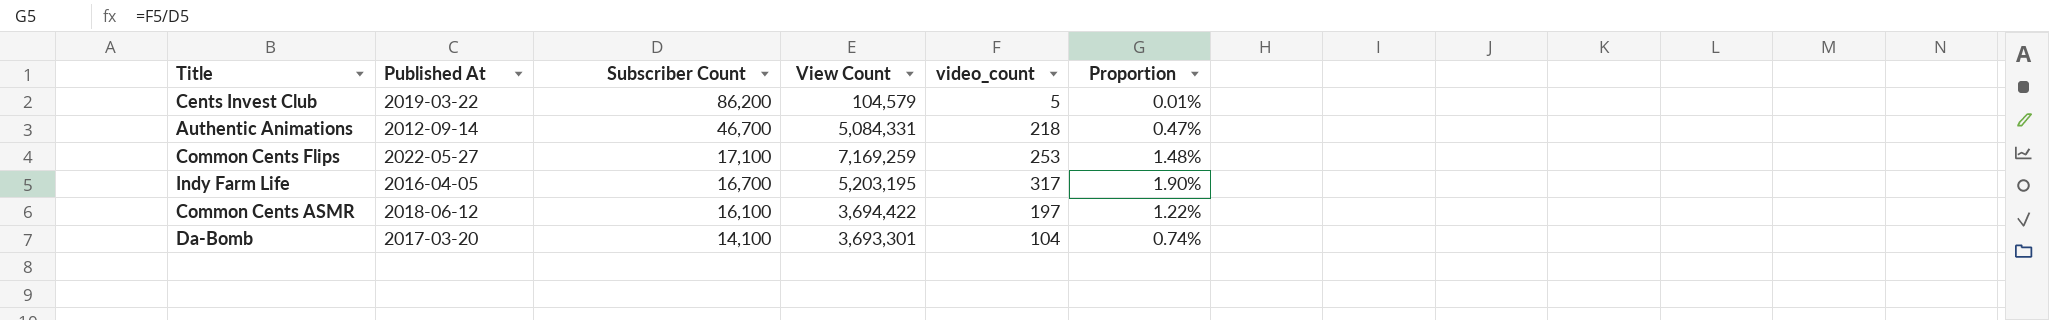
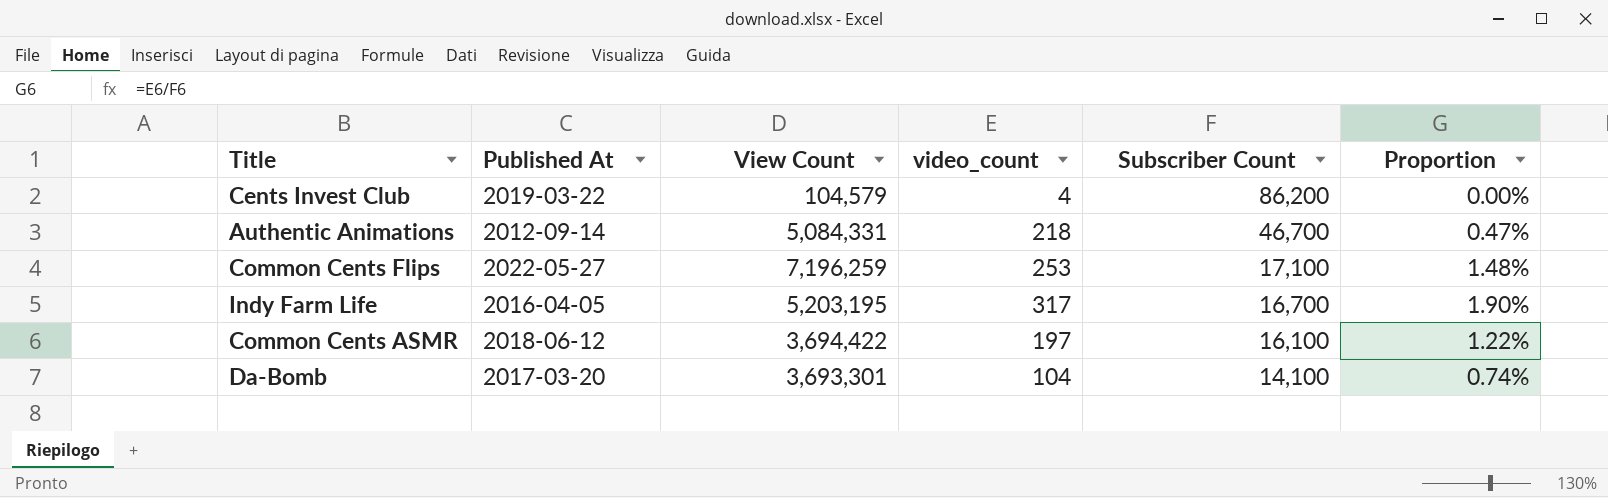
column Subscriber Count | position: 3 -> 5
Cents Invest Club | video_count: 5 -> 4
Cents Invest Club | Proportion: 0.01% -> 0.00%
Common Cents Flips | View Count: 7,169,259 -> 7,196,259

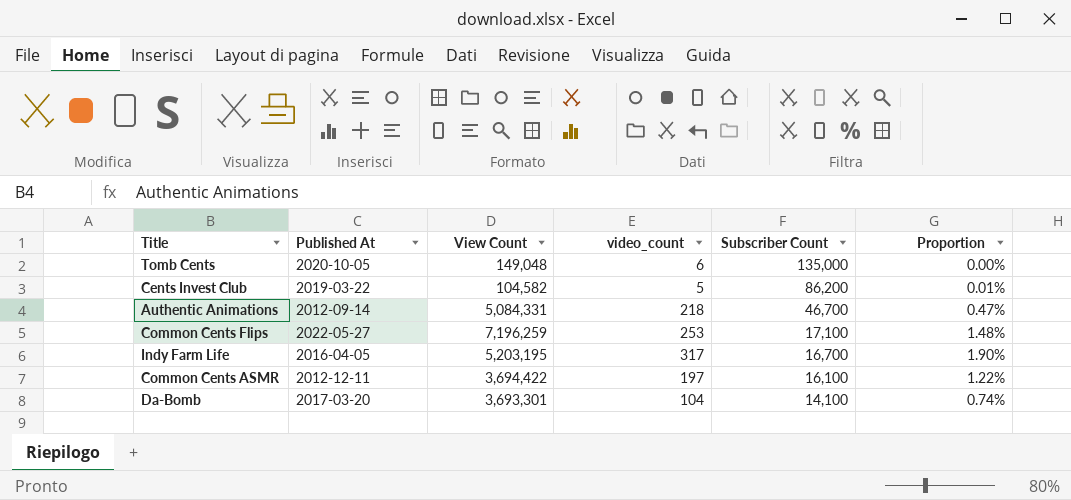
row Tomb Cents: none -> 2020-10-05 | 149,048 | 6 | 135,000 | 0.00%
Cents Invest Club | View Count: 104,579 -> 104,582
Cents Invest Club | video_count: 4 -> 5
Cents Invest Club | Proportion: 0.00% -> 0.01%
Common Cents ASMR | Published At: 2018-06-12 -> 2012-12-11

